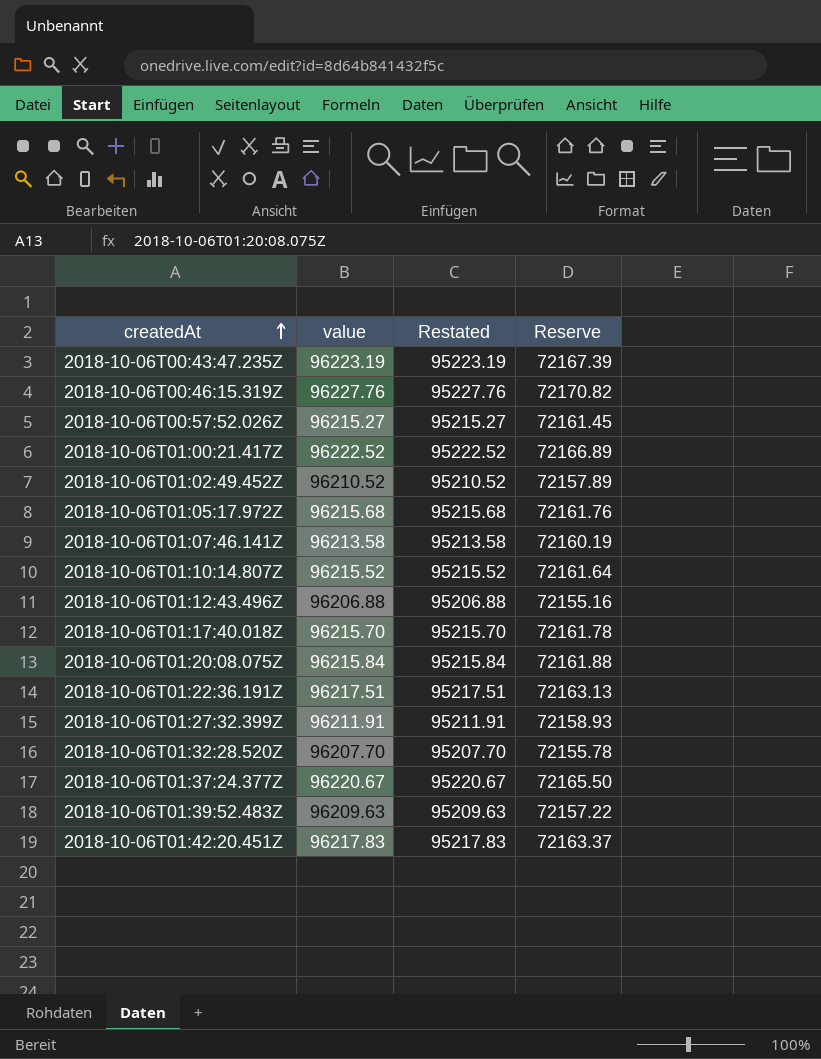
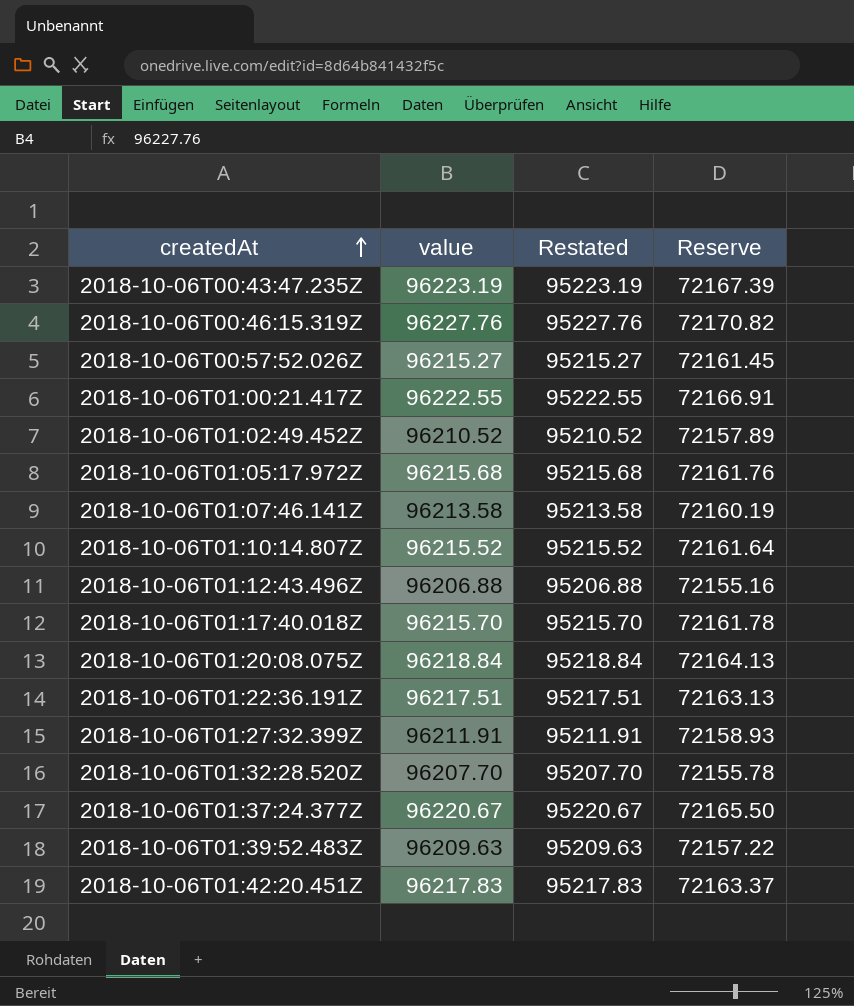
2018-10-06T01:00:21.417Z | value: 96222.52 -> 96222.55
2018-10-06T01:00:21.417Z | Restated: 95222.52 -> 95222.55
2018-10-06T01:00:21.417Z | Reserve: 72166.89 -> 72166.91
2018-10-06T01:20:08.075Z | value: 96215.84 -> 96218.84
2018-10-06T01:20:08.075Z | Restated: 95215.84 -> 95218.84
2018-10-06T01:20:08.075Z | Reserve: 72161.88 -> 72164.13

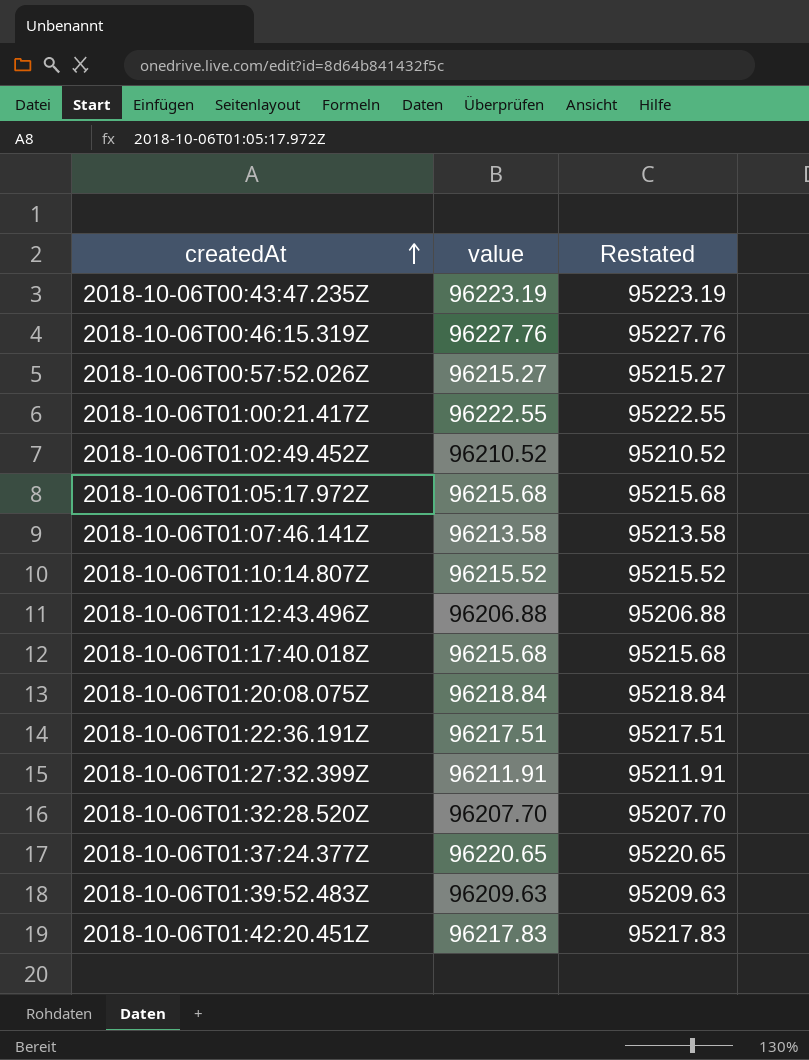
column Reserve | formula: [value] * 0.75 -> none
2018-10-06T01:17:40.018Z | value: 96215.70 -> 96215.68
2018-10-06T01:17:40.018Z | Restated: 95215.70 -> 95215.68
2018-10-06T01:37:24.377Z | value: 96220.67 -> 96220.65
2018-10-06T01:37:24.377Z | Restated: 95220.67 -> 95220.65

